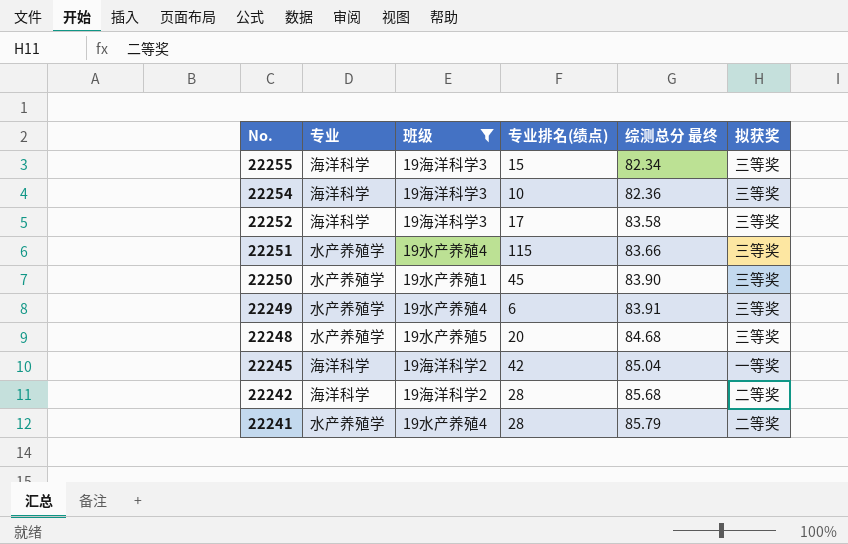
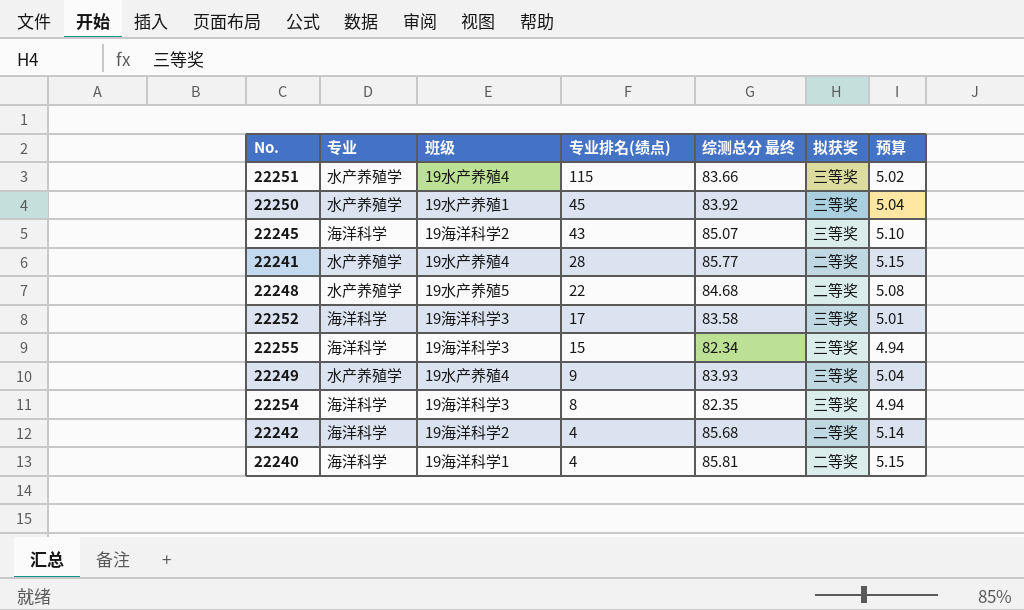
filter: 班级 != 19海洋科学1 -> none
row order: No. descending -> 专业排名(绩点) descending
column 预算 | formula: none -> [综测总分 最终] * 0.06
22250 | 综测总分 最终: 83.90 -> 83.92
22245 | 专业排名(绩点): 42 -> 43
22245 | 综测总分 最终: 85.04 -> 85.07
22245 | 拟获奖: 一等奖 -> 三等奖
22241 | 综测总分 最终: 85.79 -> 85.77
22248 | 专业排名(绩点): 20 -> 22
22248 | 拟获奖: 三等奖 -> 二等奖
22249 | 专业排名(绩点): 6 -> 9
22249 | 综测总分 最终: 83.91 -> 83.93
22254 | 专业排名(绩点): 10 -> 8
22254 | 综测总分 最终: 82.36 -> 82.35
22242 | 专业排名(绩点): 28 -> 4

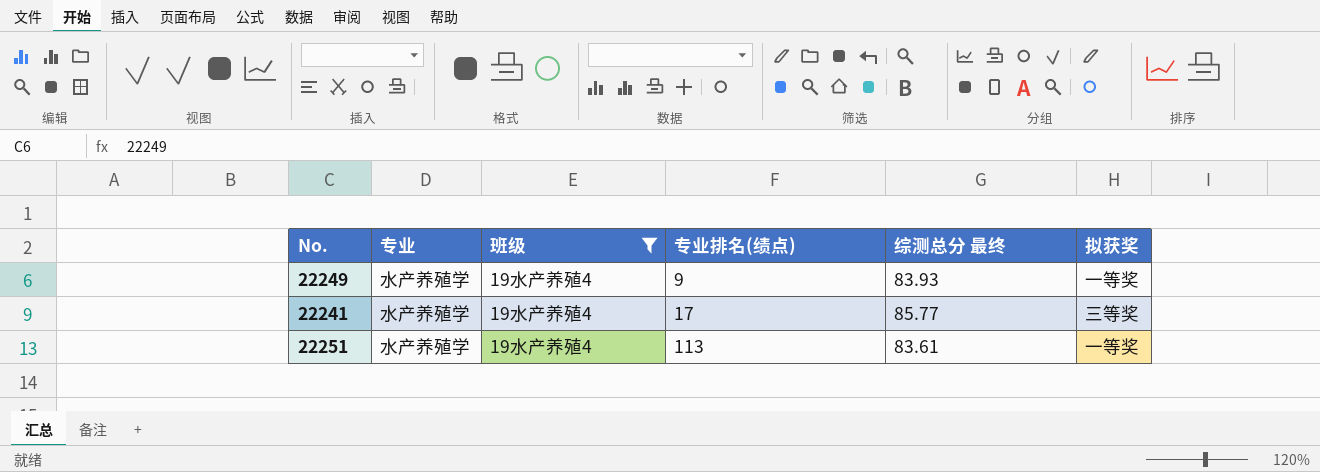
filter: none -> 班级 = 19水产养殖4
row order: 专业排名(绩点) descending -> 专业排名(绩点) ascending
column 预算 | formula: [综测总分 最终] * 0.06 -> none
22249 | 拟获奖: 三等奖 -> 一等奖
22241 | 专业排名(绩点): 28 -> 17
22241 | 拟获奖: 二等奖 -> 三等奖
22251 | 专业排名(绩点): 115 -> 113
22251 | 综测总分 最终: 83.66 -> 83.61
22251 | 拟获奖: 三等奖 -> 一等奖

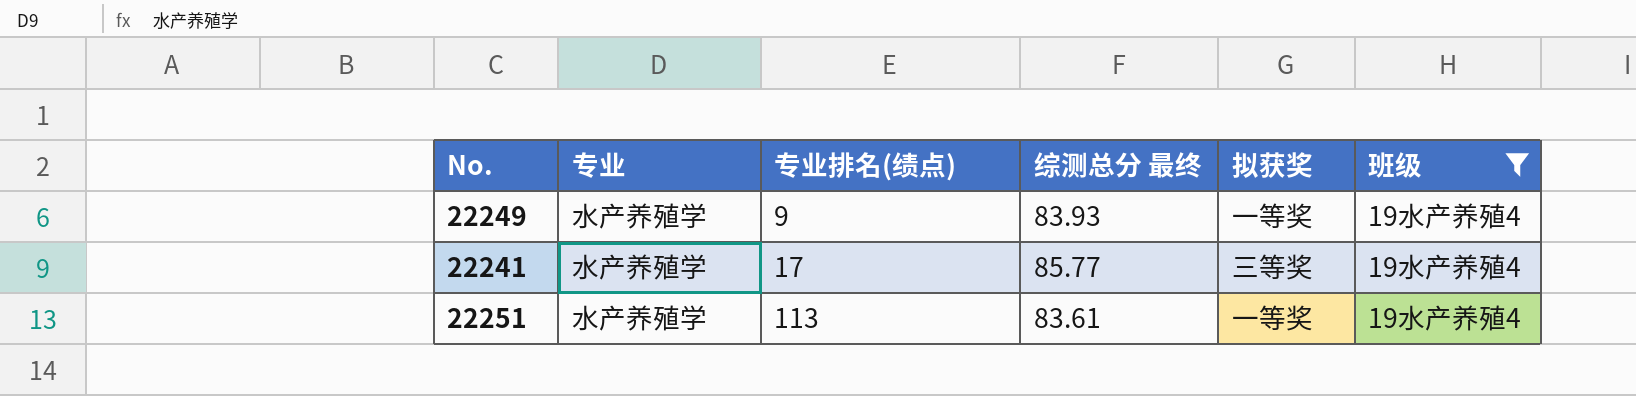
column 班级 | position: 3 -> 6

